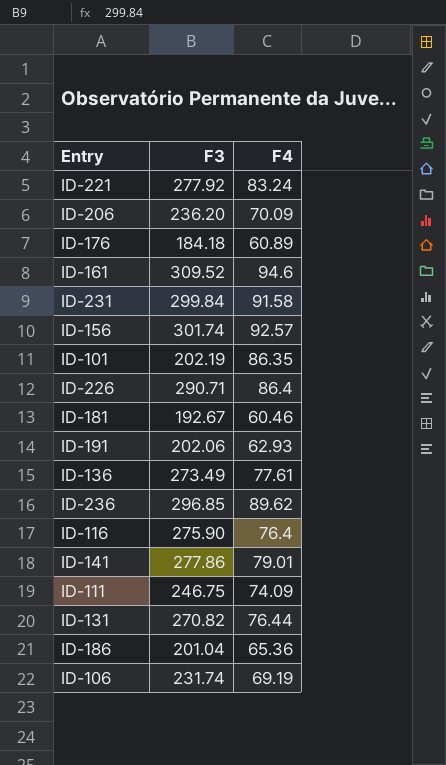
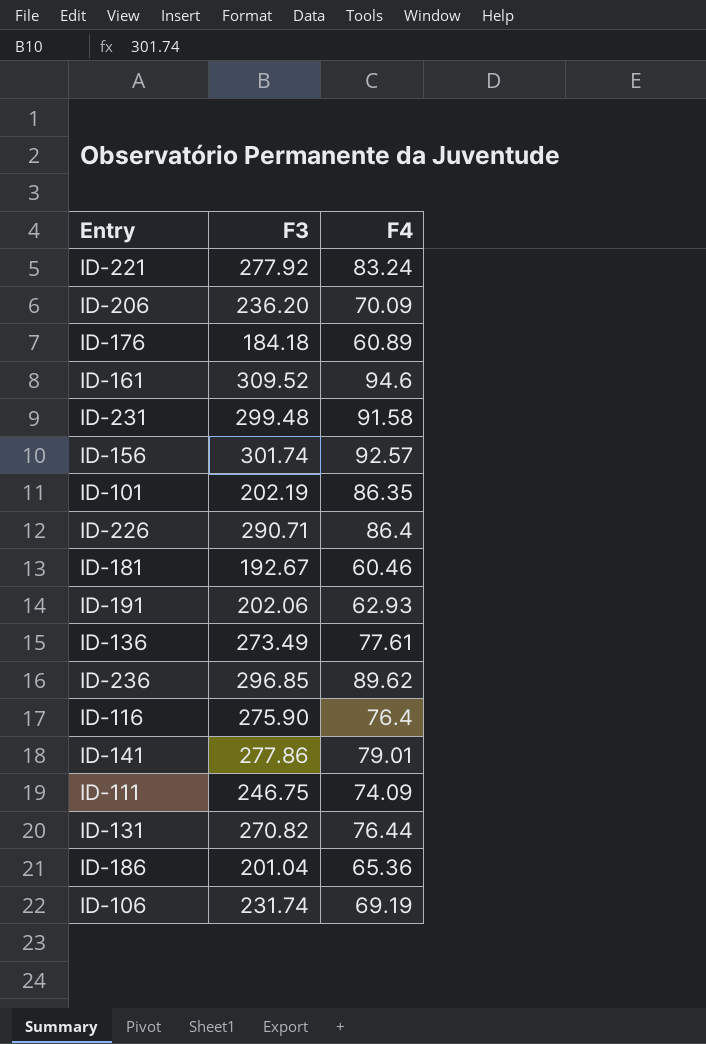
ID-231 | F3: 299.84 -> 299.48

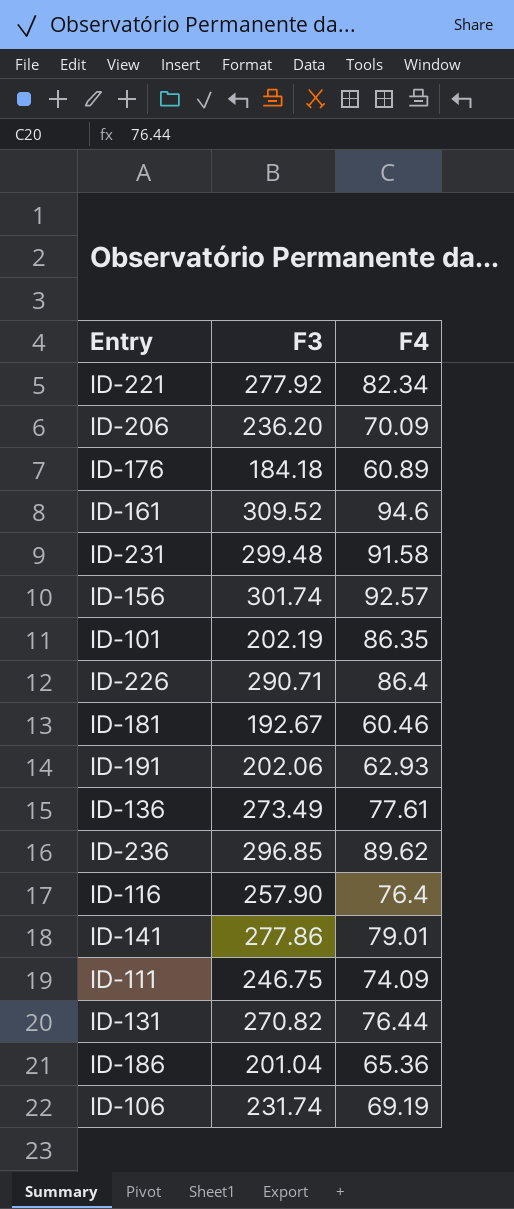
ID-221 | F4: 83.24 -> 82.34
ID-116 | F3: 275.90 -> 257.90

